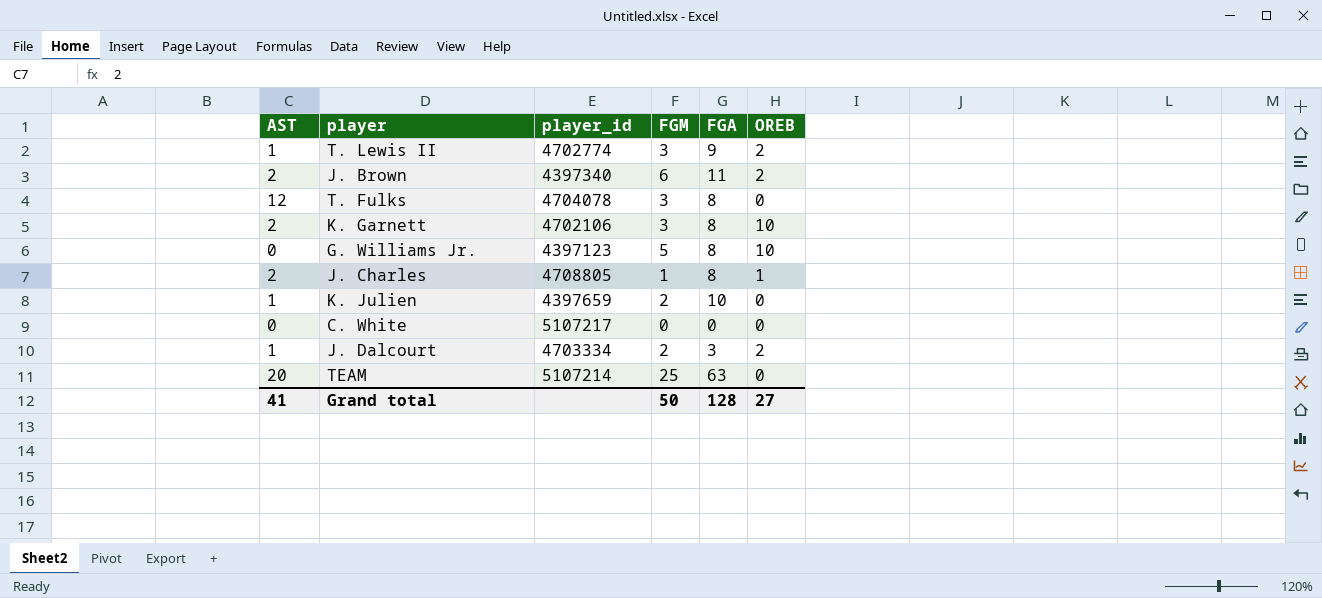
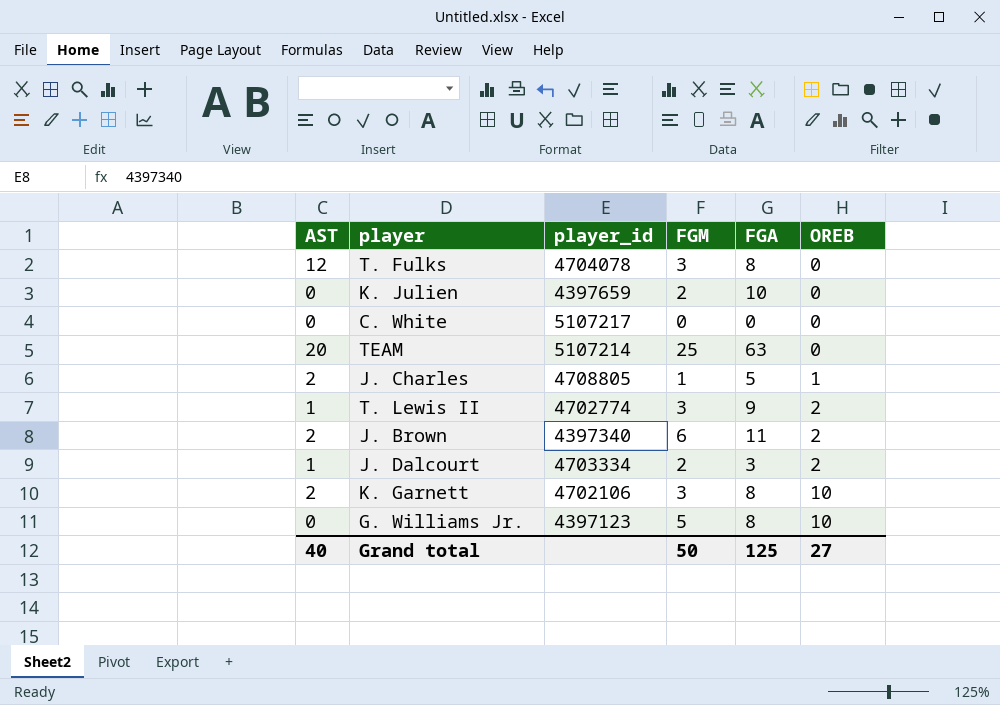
row order: none -> OREB ascending
K. Julien | AST: 1 -> 0
J. Charles | FGA: 8 -> 5
Grand total | AST: 41 -> 40
Grand total | FGA: 128 -> 125

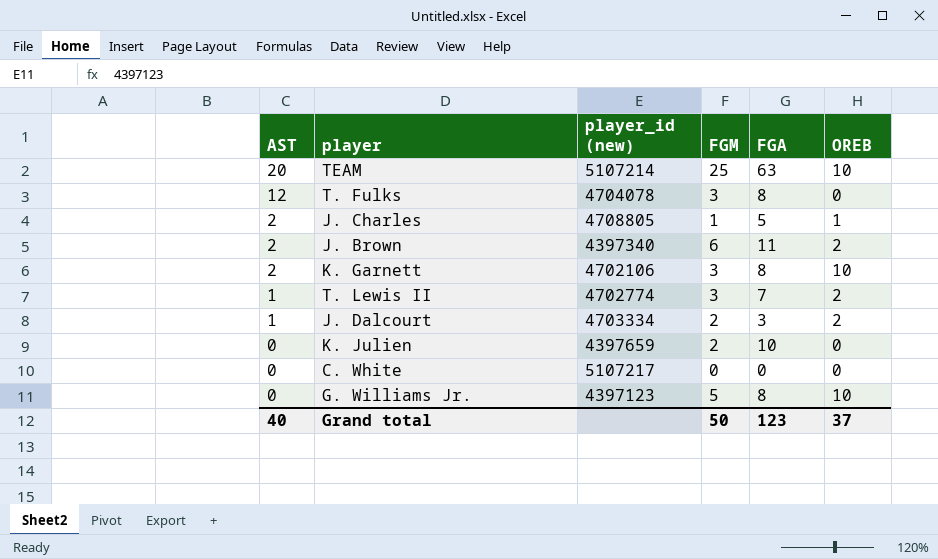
row order: OREB ascending -> AST descending
column name: player_id -> player_id (new)
TEAM | OREB: 0 -> 10
T. Lewis II | FGA: 9 -> 7
Grand total | FGA: 125 -> 123
Grand total | OREB: 27 -> 37

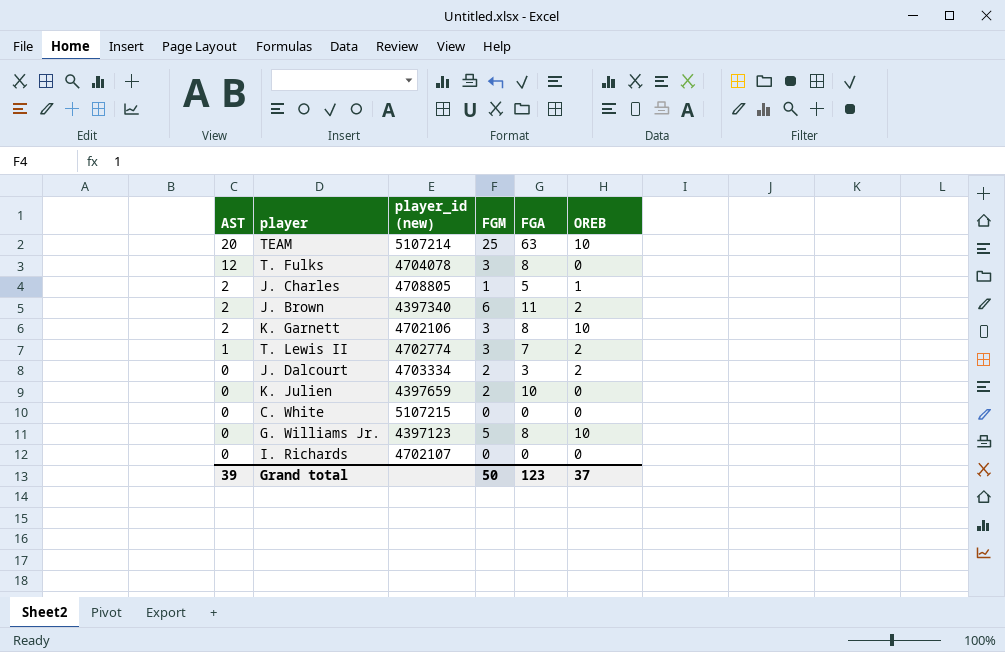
J. Dalcourt | AST: 1 -> 0
C. White | player_id (new): 5107217 -> 5107215
row I. Richards: none -> 0 | 4702107 | 0 | 0 | 0
Grand total | AST: 40 -> 39

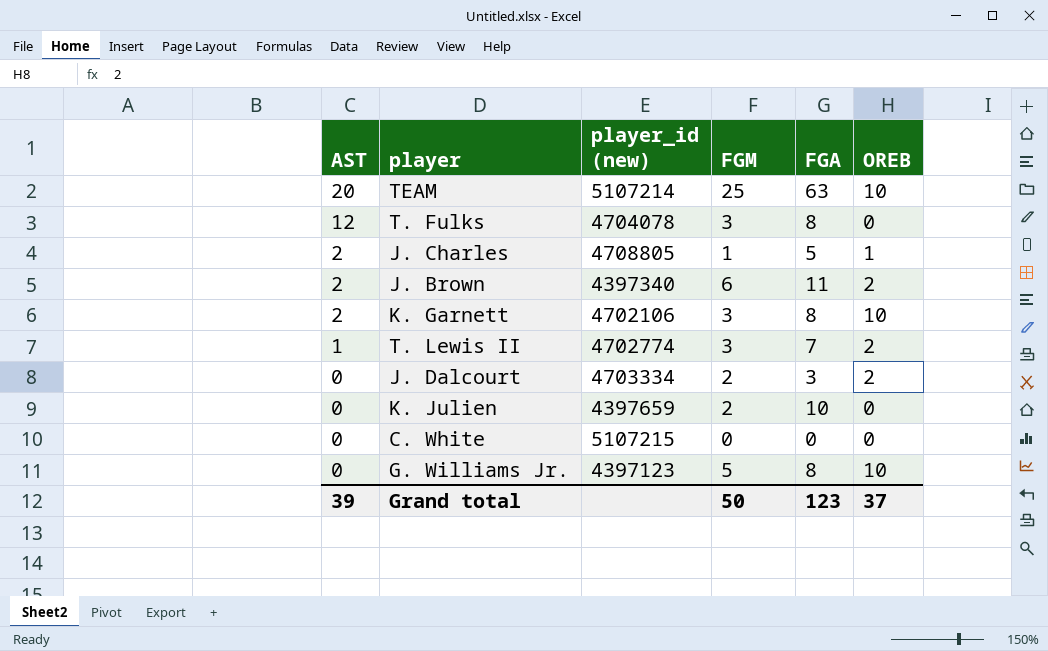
row I. Richards: 0 | 4702107 | 0 | 0 | 0 -> none

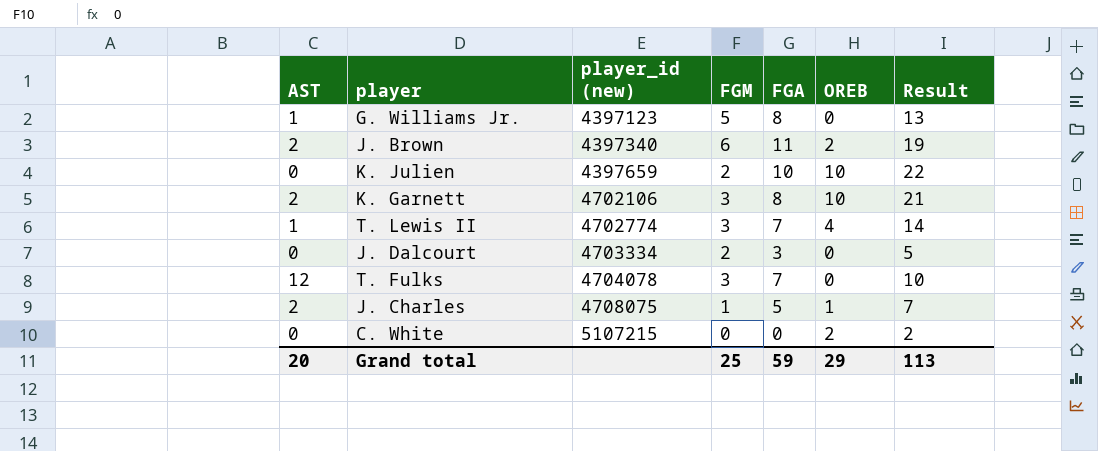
row order: AST descending -> player_id (new) ascending
column Result | formula: none -> [FGM] + [FGA] + [OREB]
row TEAM: 20 | 5107214 | 25 | 63 | 10 -> none
G. Williams Jr. | AST: 0 -> 1
G. Williams Jr. | OREB: 10 -> 0
K. Julien | OREB: 0 -> 10
T. Lewis II | OREB: 2 -> 4
J. Dalcourt | OREB: 2 -> 0
T. Fulks | FGA: 8 -> 7
J. Charles | player_id (new): 4708805 -> 4708075
C. White | OREB: 0 -> 2
Grand total | AST: 39 -> 20
Grand total | FGM: 50 -> 25
Grand total | FGA: 123 -> 59
Grand total | OREB: 37 -> 29

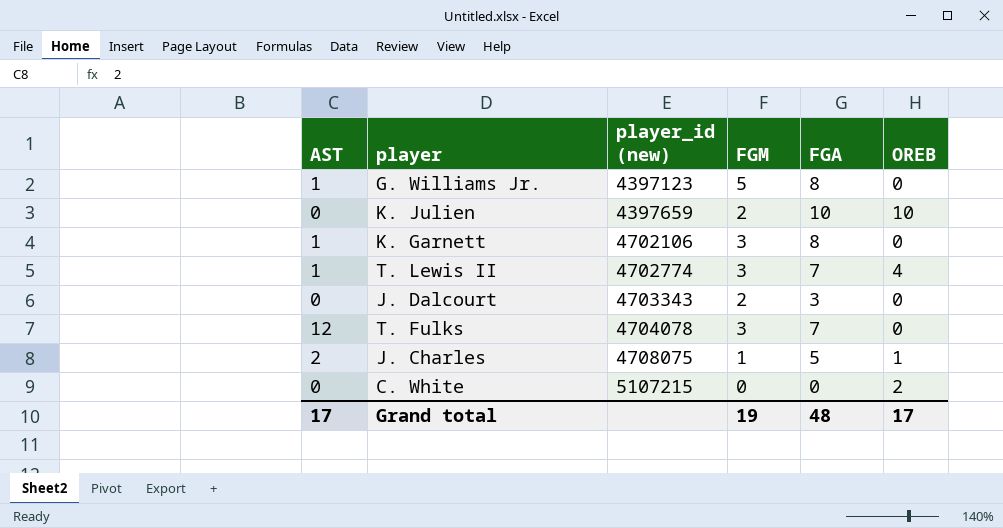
column Result | formula: [FGM] + [FGA] + [OREB] -> none
row J. Brown: 2 | 4397340 | 6 | 11 | 2 | 19 -> none
K. Garnett | AST: 2 -> 1
K. Garnett | OREB: 10 -> 0
J. Dalcourt | player_id (new): 4703334 -> 4703343
Grand total | AST: 20 -> 17
Grand total | FGM: 25 -> 19
Grand total | FGA: 59 -> 48
Grand total | OREB: 29 -> 17

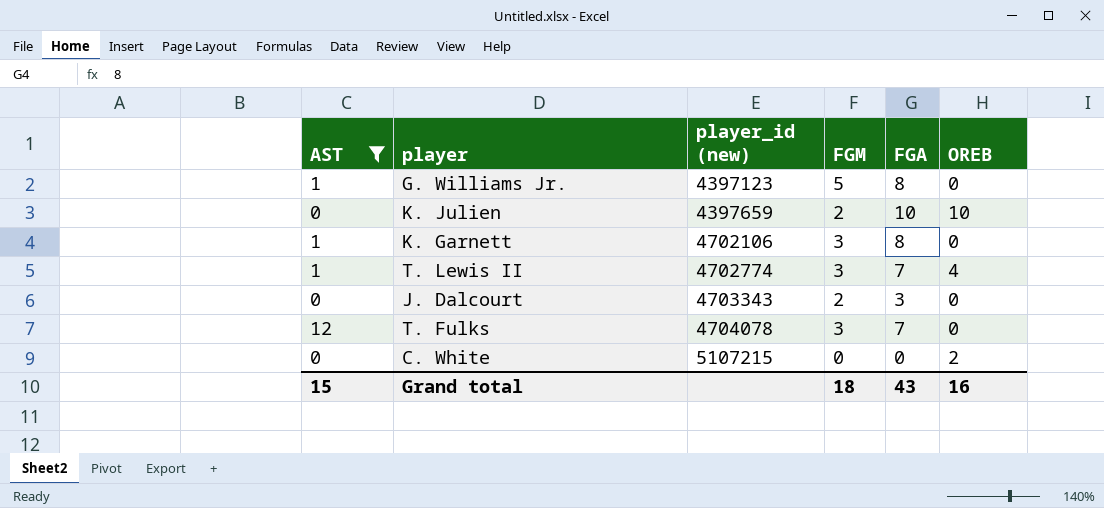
filter: none -> AST != 2
Grand total | AST: 17 -> 15
Grand total | FGM: 19 -> 18
Grand total | FGA: 48 -> 43
Grand total | OREB: 17 -> 16

